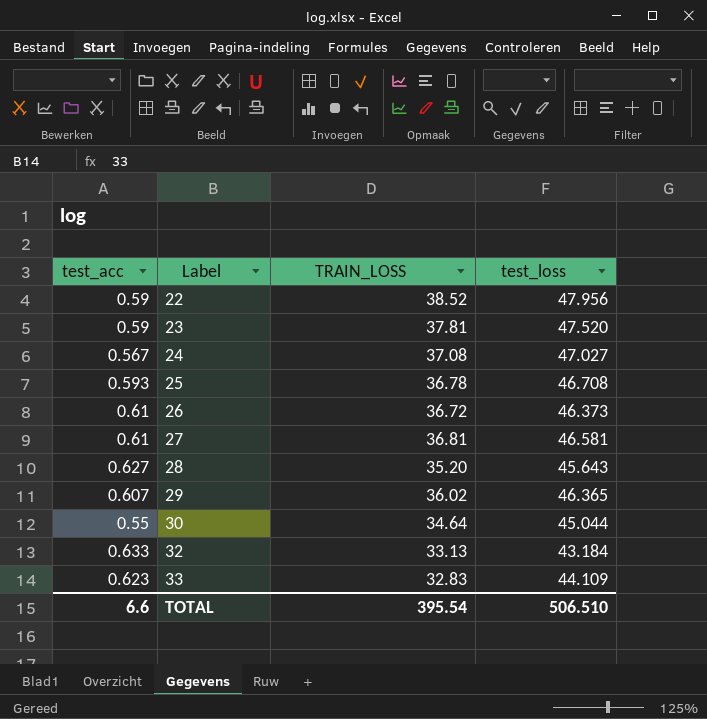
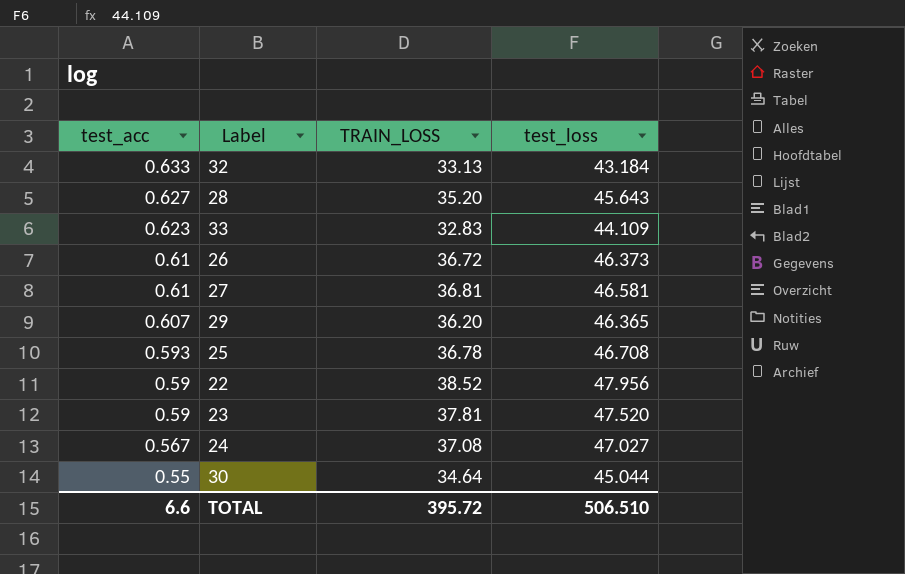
row order: Label ascending -> test_acc descending
29 | TRAIN_LOSS: 36.02 -> 36.20
TOTAL | TRAIN_LOSS: 395.54 -> 395.72

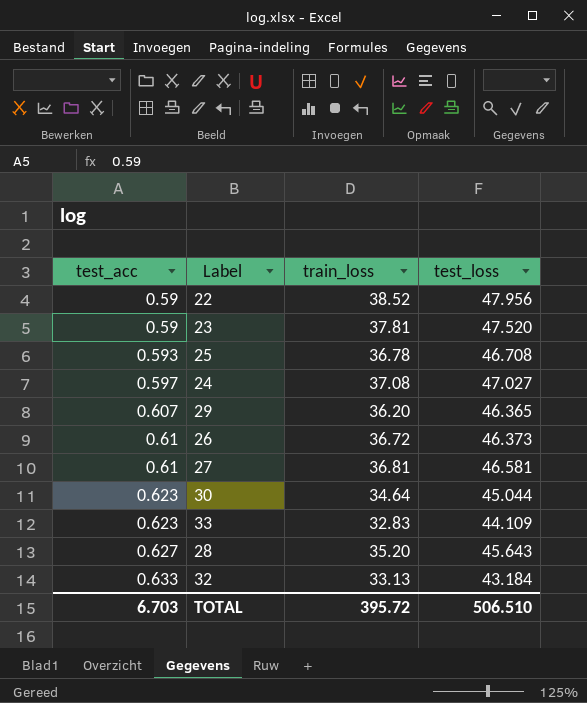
row order: test_acc descending -> test_acc ascending
column name: TRAIN_LOSS -> train_loss
24 | test_acc: 0.567 -> 0.597
30 | test_acc: 0.55 -> 0.623
TOTAL | test_acc: 6.6 -> 6.703

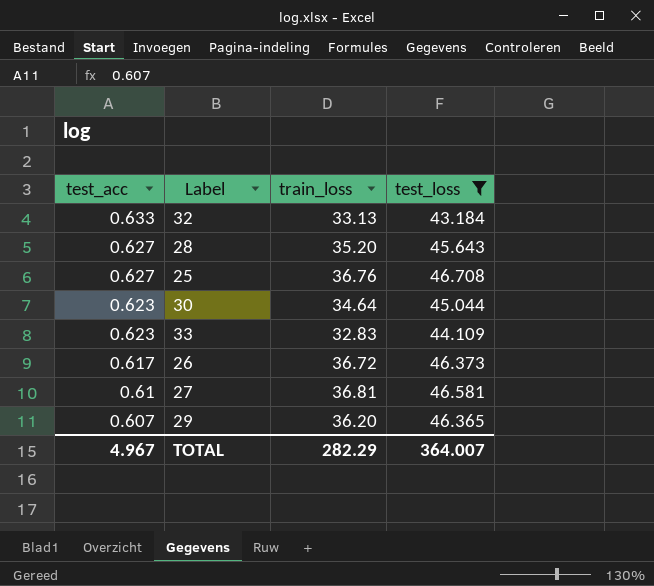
filter: none -> test_loss <= 46.708
row order: test_acc ascending -> test_acc descending
25 | test_acc: 0.593 -> 0.627
25 | train_loss: 36.78 -> 36.76
26 | test_acc: 0.61 -> 0.617
TOTAL | test_acc: 6.703 -> 4.967
TOTAL | train_loss: 395.72 -> 282.29
TOTAL | test_loss: 506.510 -> 364.007

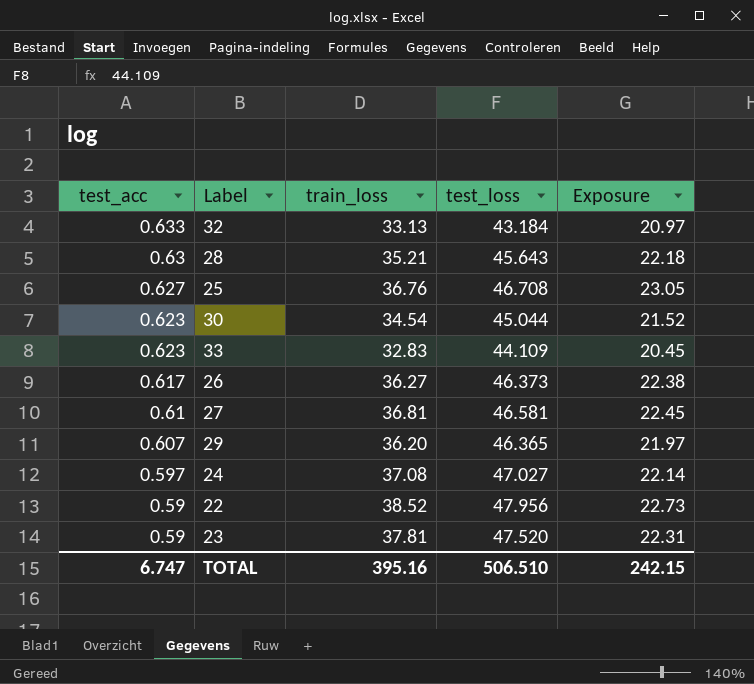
filter: test_loss <= 46.708 -> none
column Exposure | formula: none -> [test_acc] * [train_loss]
28 | test_acc: 0.627 -> 0.63
28 | train_loss: 35.20 -> 35.21
30 | train_loss: 34.64 -> 34.54
26 | train_loss: 36.72 -> 36.27
TOTAL | test_acc: 4.967 -> 6.747
TOTAL | train_loss: 282.29 -> 395.16
TOTAL | test_loss: 364.007 -> 506.510

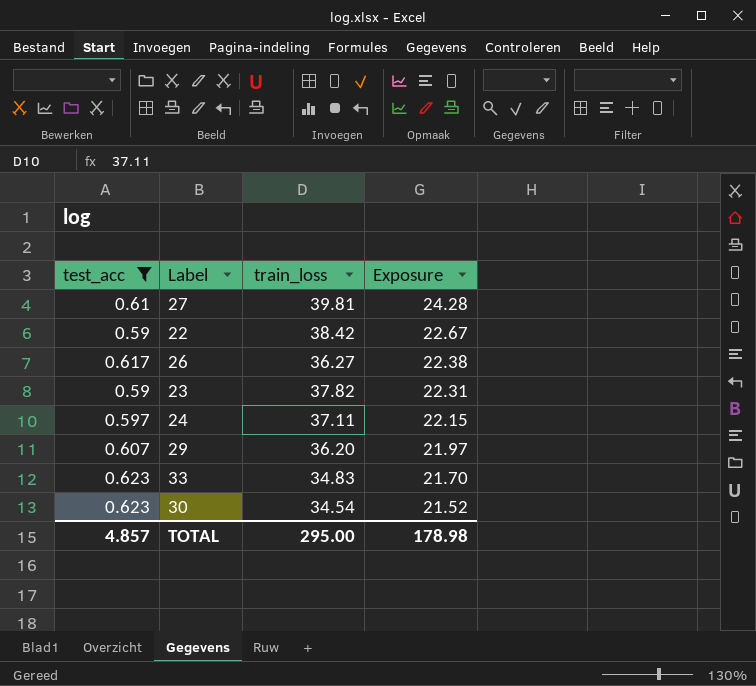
filter: none -> test_acc <= 0.623
row order: test_acc descending -> Exposure descending
column test_loss | position: 4 -> none
27 | train_loss: 36.81 -> 39.81
27 | Exposure: 22.45 -> 24.28
22 | train_loss: 38.52 -> 38.42
22 | Exposure: 22.73 -> 22.67
23 | train_loss: 37.81 -> 37.82
24 | train_loss: 37.08 -> 37.11
24 | Exposure: 22.14 -> 22.15
33 | train_loss: 32.83 -> 34.83
33 | Exposure: 20.45 -> 21.70
TOTAL | test_acc: 6.747 -> 4.857
TOTAL | train_loss: 395.16 -> 295.00
TOTAL | Exposure: 242.15 -> 178.98

